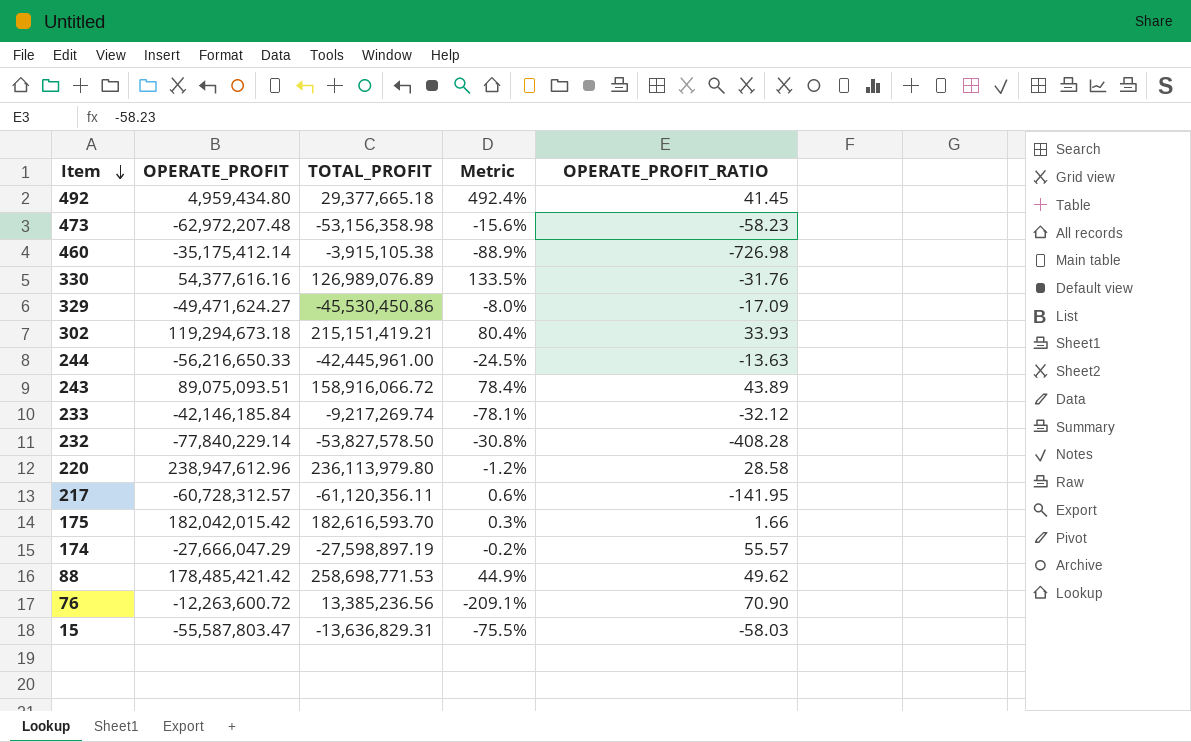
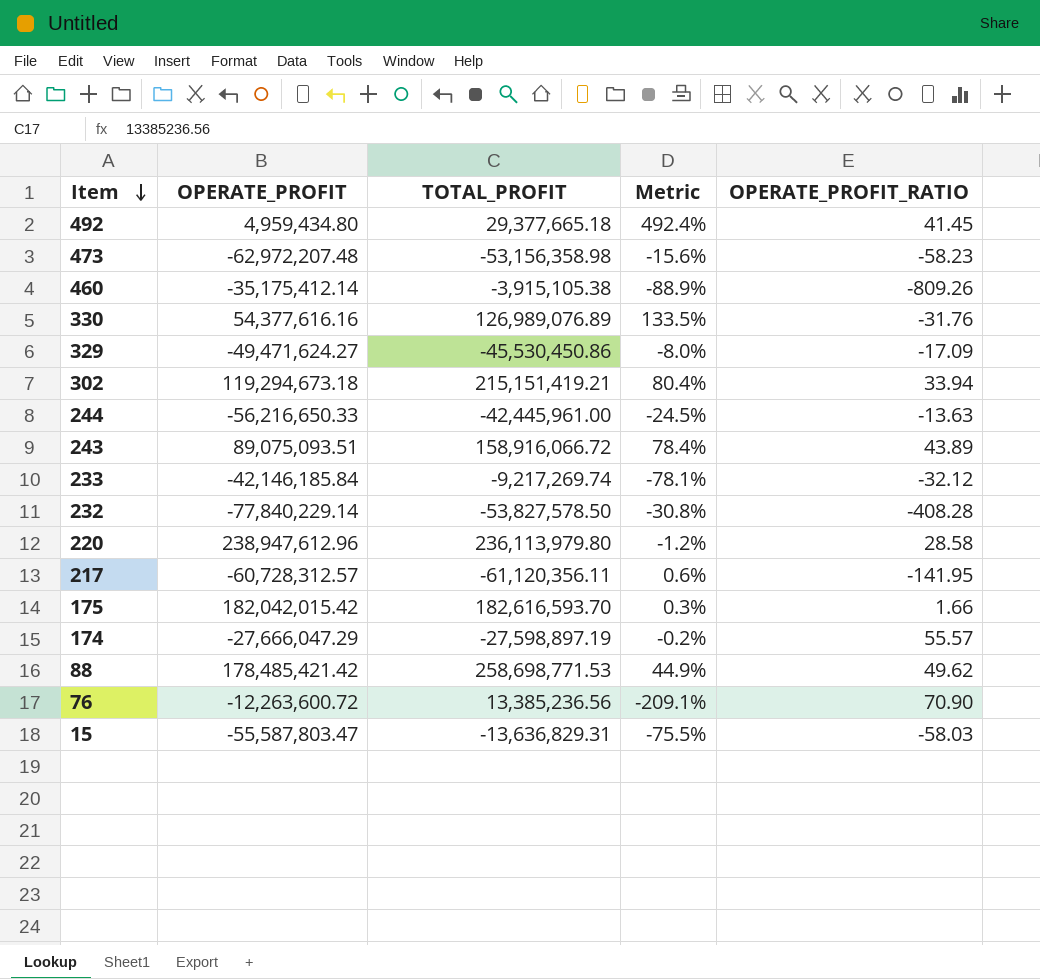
460 | OPERATE_PROFIT_RATIO: -726.98 -> -809.26
302 | OPERATE_PROFIT_RATIO: 33.93 -> 33.94

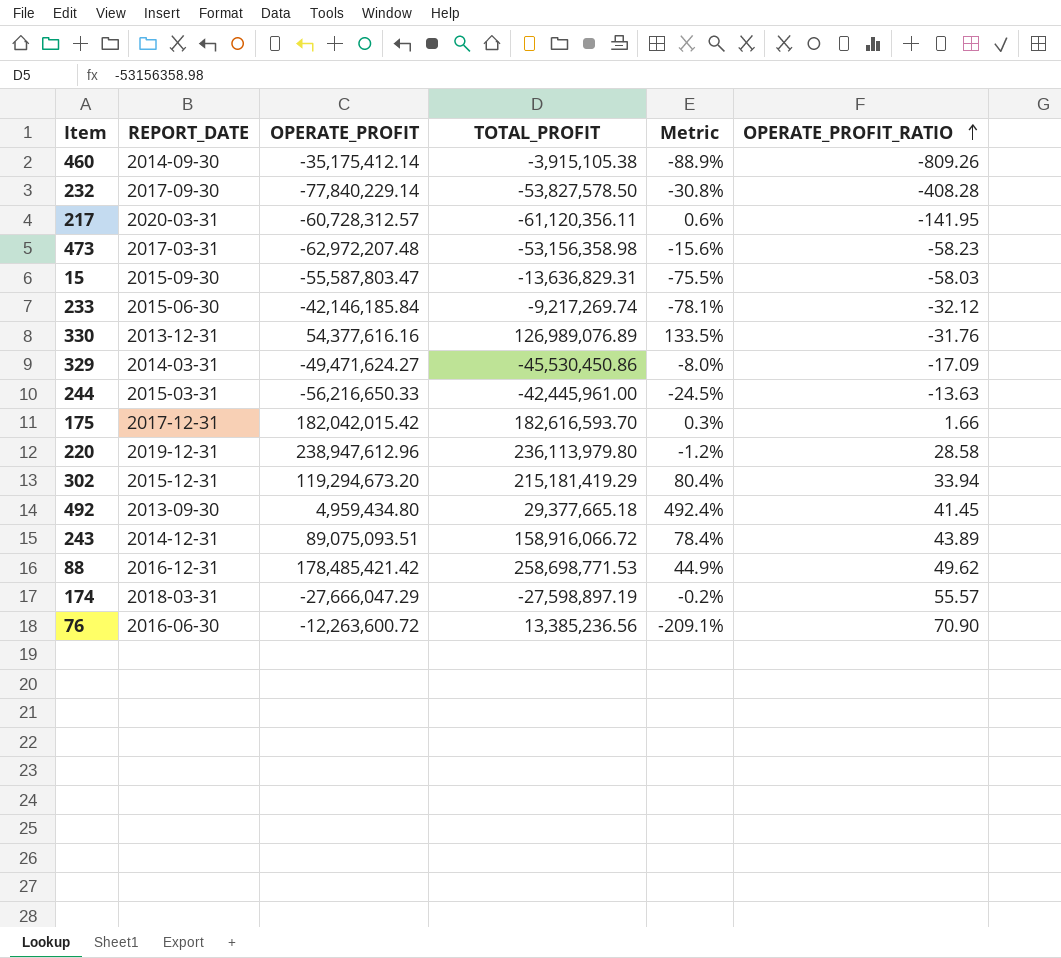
row order: Item descending -> OPERATE_PROFIT_RATIO ascending
column REPORT_DATE | position: none -> 2
302 | OPERATE_PROFIT: 119,294,673.18 -> 119,294,673.20
302 | TOTAL_PROFIT: 215,151,419.21 -> 215,181,419.29

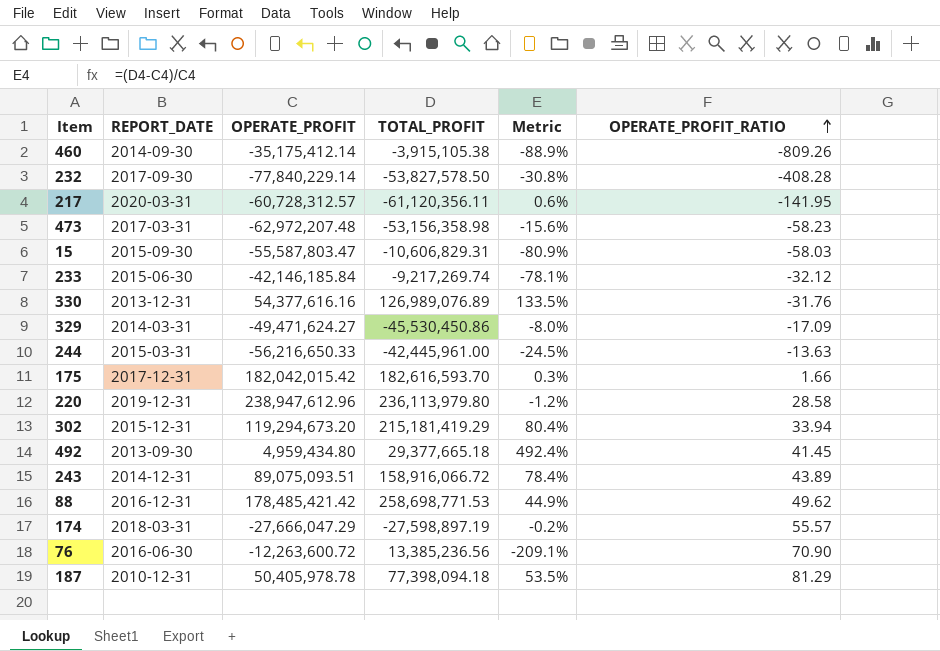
15 | TOTAL_PROFIT: -13,636,829.31 -> -10,606,829.31
15 | Metric: -75.5% -> -80.9%
row 187: none -> 2010-12-31 | 50,405,978.78 | 77,398,094.18 | 53.5% | 81.29

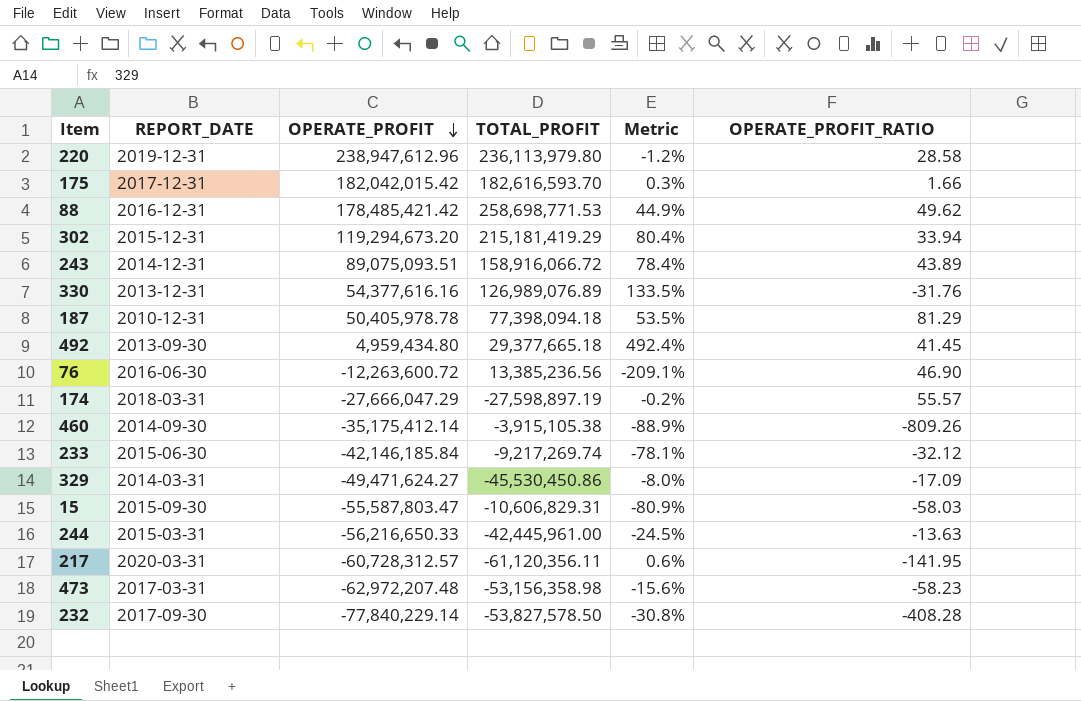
row order: OPERATE_PROFIT_RATIO ascending -> OPERATE_PROFIT descending
76 | OPERATE_PROFIT_RATIO: 70.90 -> 46.90

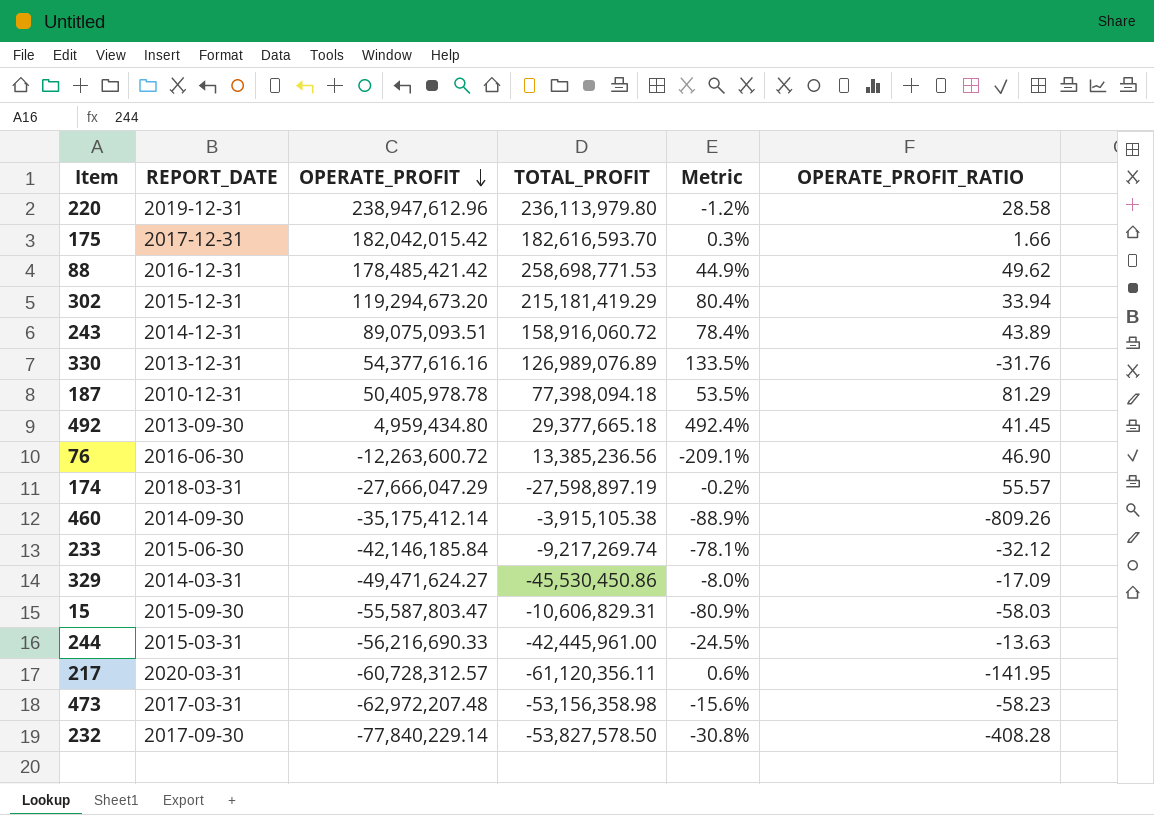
243 | TOTAL_PROFIT: 158,916,066.72 -> 158,916,060.72
244 | OPERATE_PROFIT: -56,216,650.33 -> -56,216,690.33

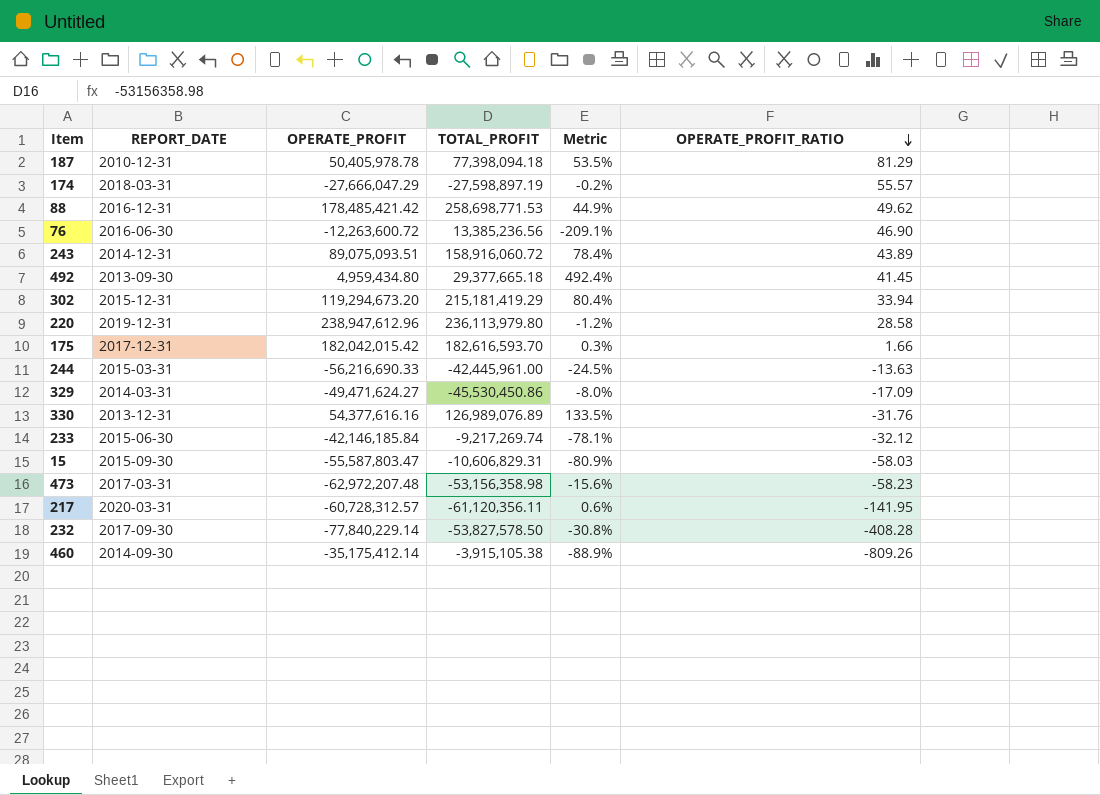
row order: OPERATE_PROFIT descending -> OPERATE_PROFIT_RATIO descending

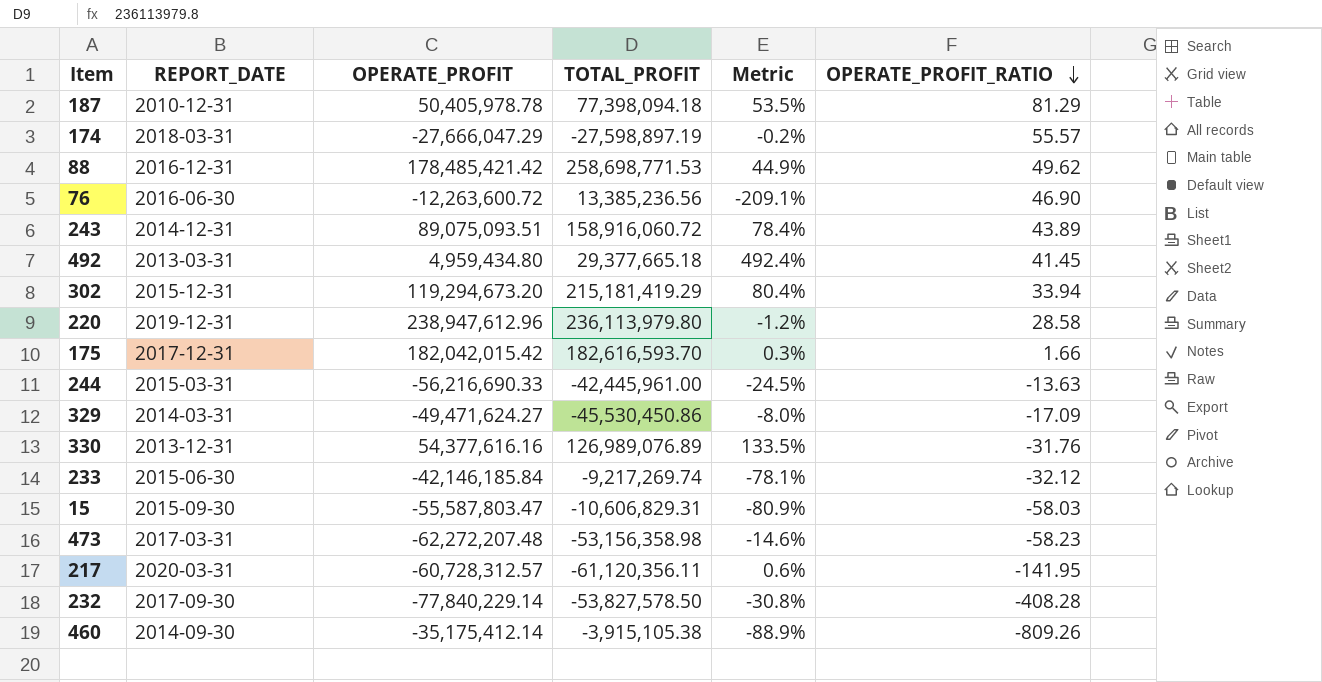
492 | REPORT_DATE: 2013-09-30 -> 2013-03-31
473 | OPERATE_PROFIT: -62,972,207.48 -> -62,272,207.48
473 | Metric: -15.6% -> -14.6%

